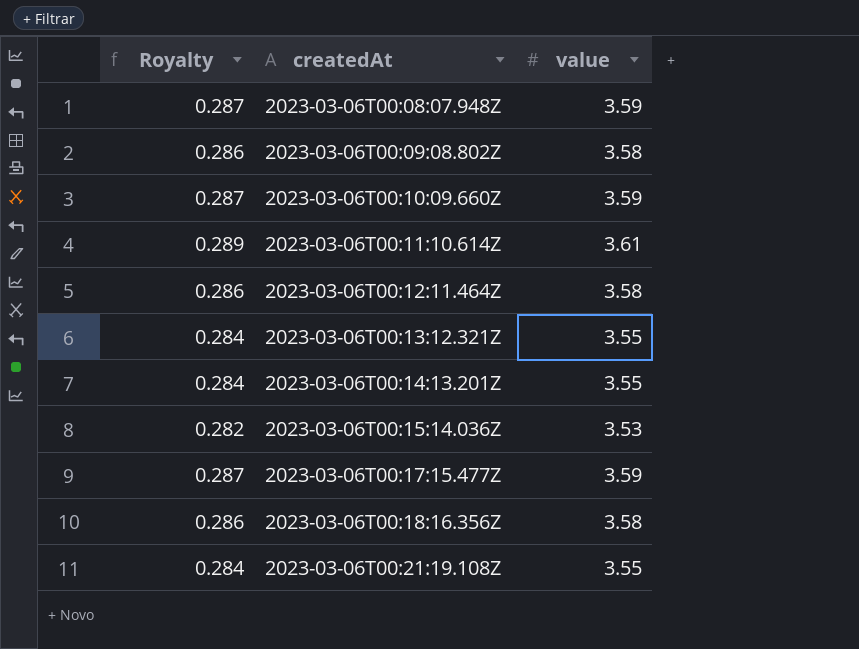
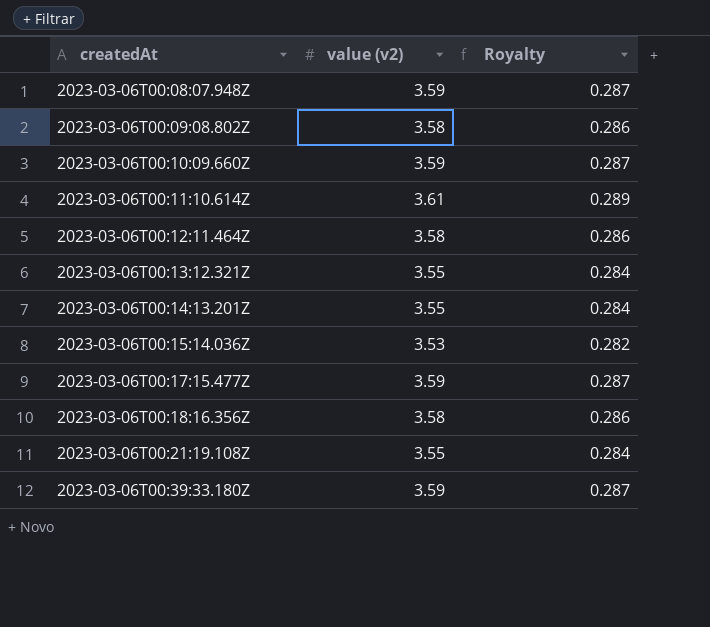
column name: value -> value (v2)
column Royalty | position: 1 -> 3
row 2023-03-06T00:39:33.180Z: none -> 3.59 | 0.287

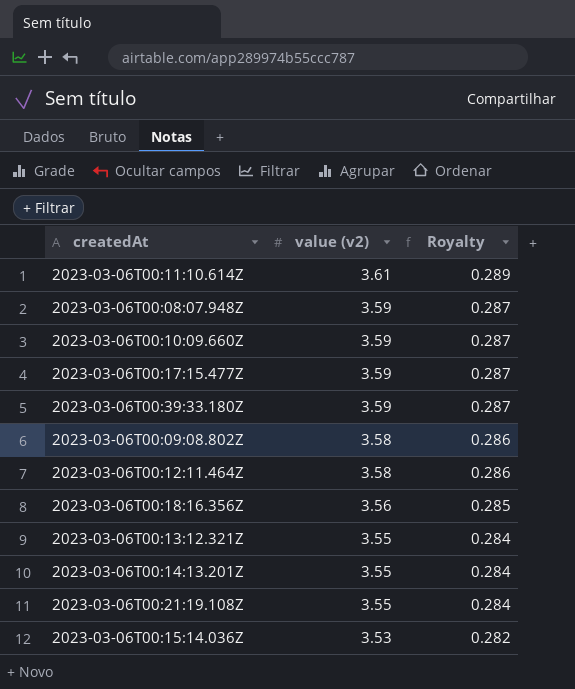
row order: createdAt ascending -> value (v2) descending
2023-03-06T00:18:16.356Z | value (v2): 3.58 -> 3.56
2023-03-06T00:18:16.356Z | Royalty: 0.286 -> 0.285

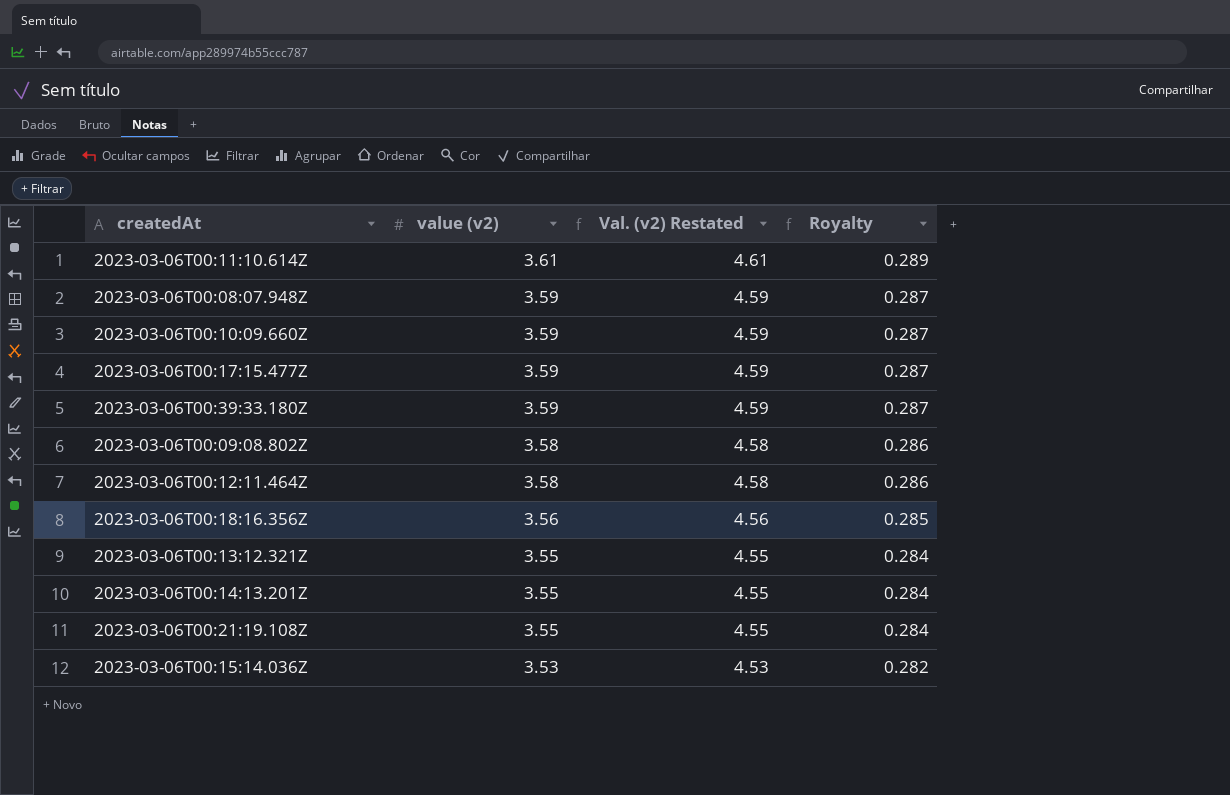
column Val. (v2) Restated | formula: none -> [value (v2)] + 1

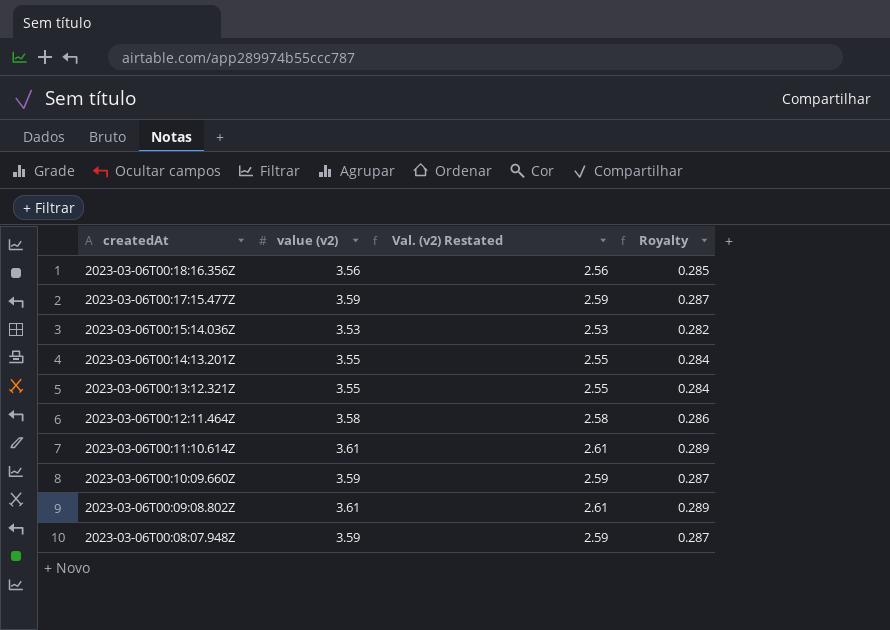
row order: value (v2) descending -> createdAt descending
column Val. (v2) Restated | formula: [value (v2)] + 1 -> [value (v2)] - 1
row 2023-03-06T00:39:33.180Z: 3.59 | 4.59 | 0.287 -> none
row 2023-03-06T00:21:19.108Z: 3.55 | 4.55 | 0.284 -> none
2023-03-06T00:09:08.802Z | value (v2): 3.58 -> 3.61
2023-03-06T00:09:08.802Z | Royalty: 0.286 -> 0.289

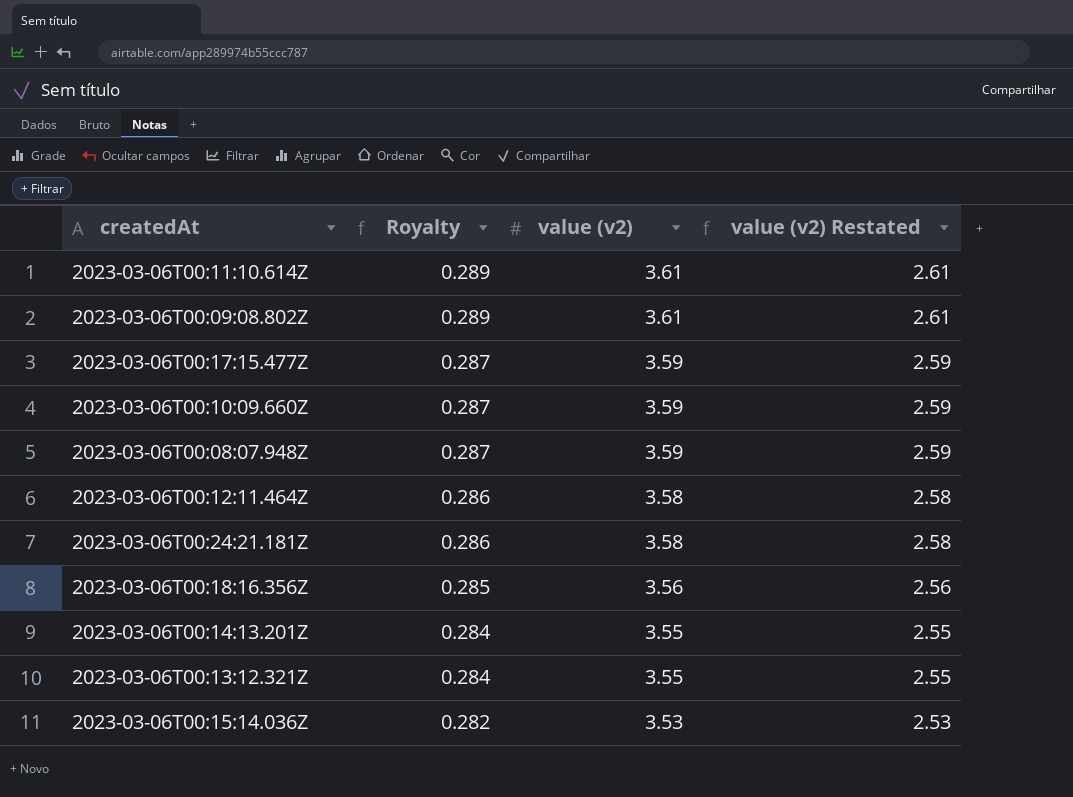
row order: createdAt descending -> Royalty descending
column Royalty | position: 4 -> 2
column name: Val. (v2) Restated -> value (v2) Restated
row 2023-03-06T00:24:21.181Z: none -> 0.286 | 3.58 | 2.58

